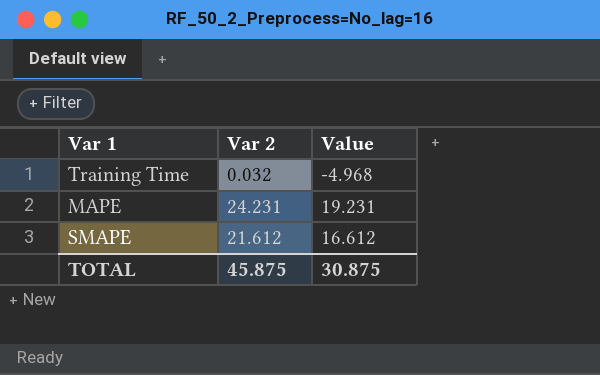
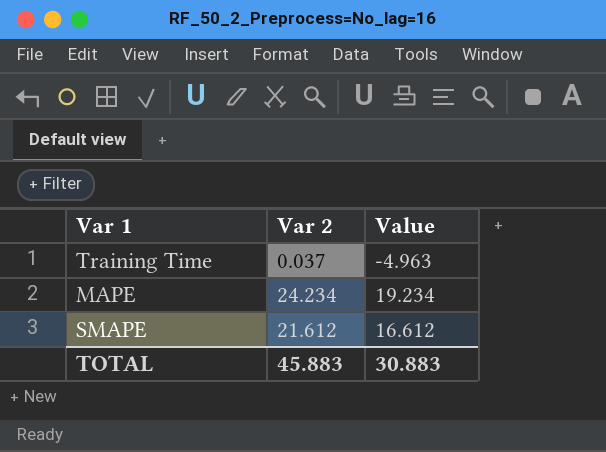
Training Time | Var 2: 0.032 -> 0.037
Training Time | Value: -4.968 -> -4.963
MAPE | Var 2: 24.231 -> 24.234
MAPE | Value: 19.231 -> 19.234
TOTAL | Var 2: 45.875 -> 45.883
TOTAL | Value: 30.875 -> 30.883

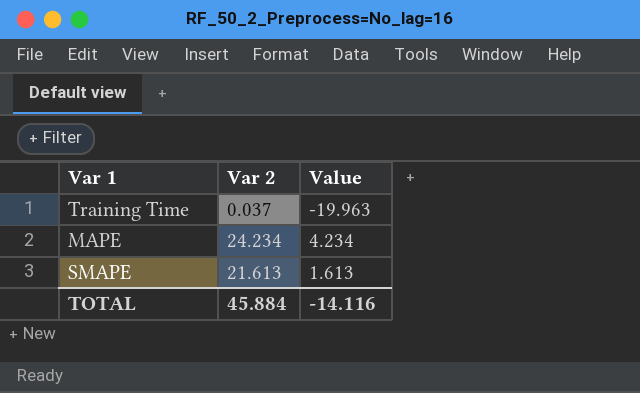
column Value | formula: [Var 2] - 5 -> [Var 2] - 20
SMAPE | Var 2: 21.612 -> 21.613
TOTAL | Var 2: 45.883 -> 45.884
TOTAL | Value: 30.883 -> -14.116

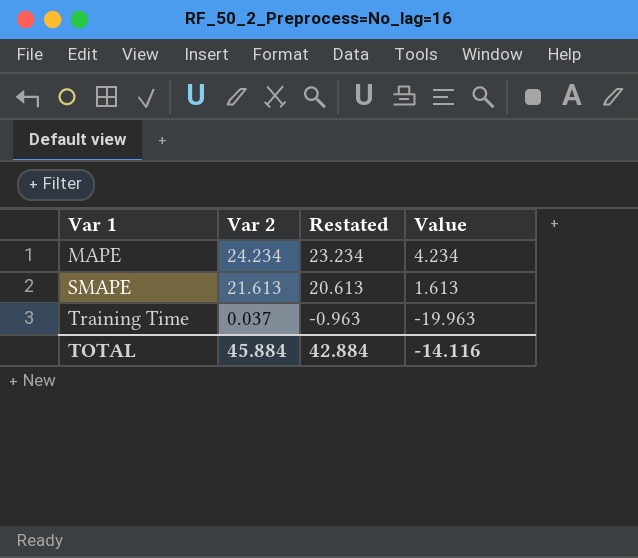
row order: none -> Var 1 ascending
column Restated | formula: none -> [Var 2] - 1

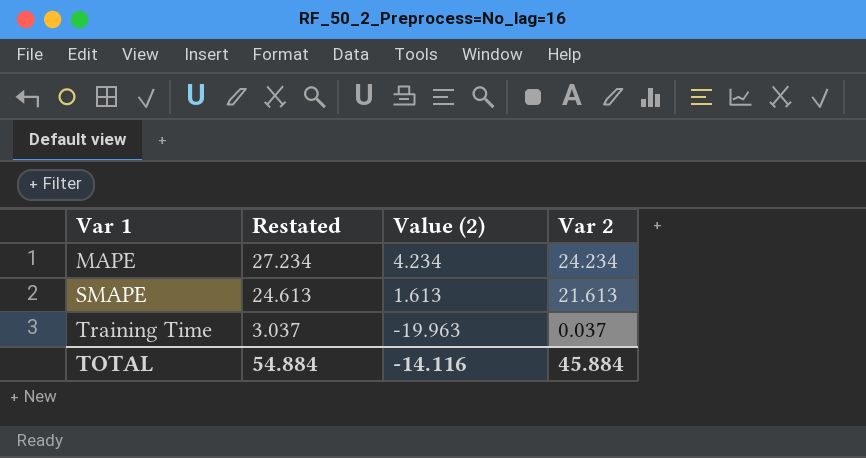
column Restated | formula: [Var 2] - 1 -> [Var 2] + 3
column name: Value -> Value (2)
column Var 2 | position: 2 -> 4
TOTAL | Restated: 42.884 -> 54.884

